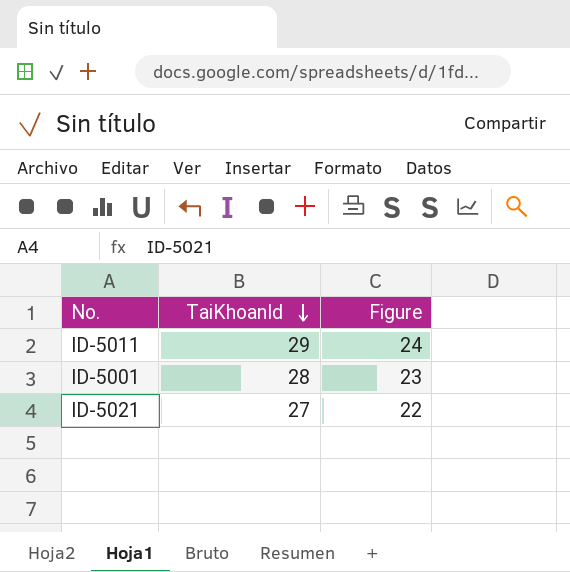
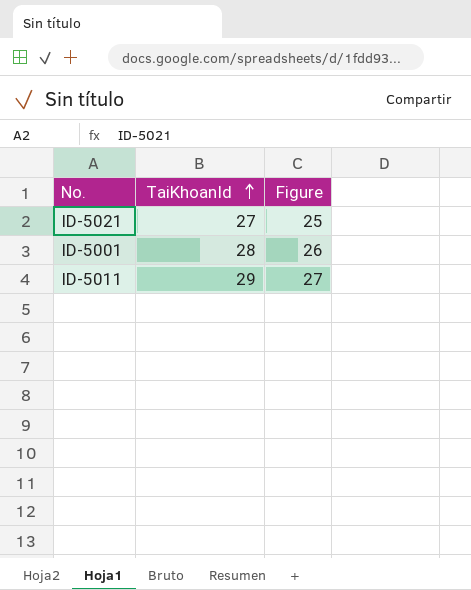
row order: TaiKhoanId descending -> TaiKhoanId ascending
column Figure | formula: [TaiKhoanId] - 5 -> [TaiKhoanId] - 2

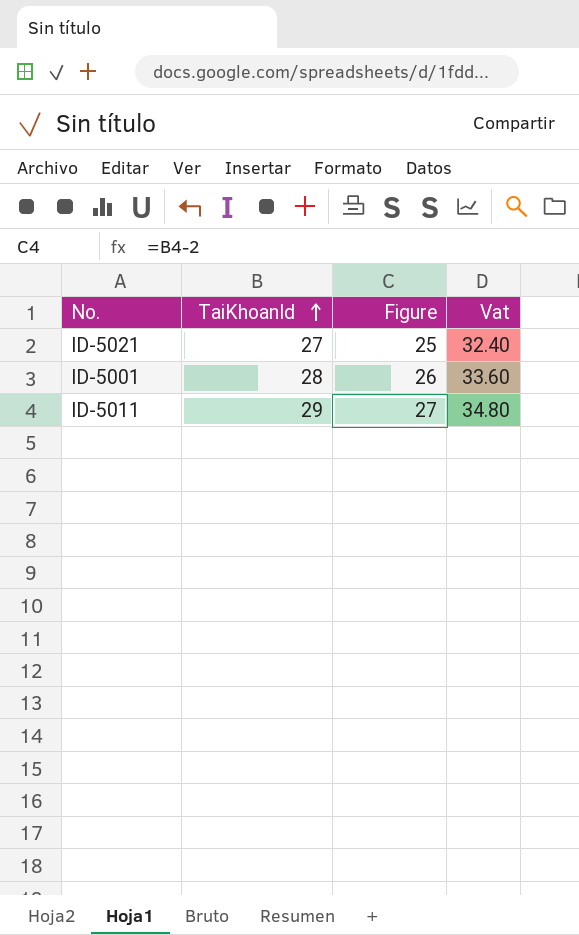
column Vat | formula: none -> [TaiKhoanId] * 1.2

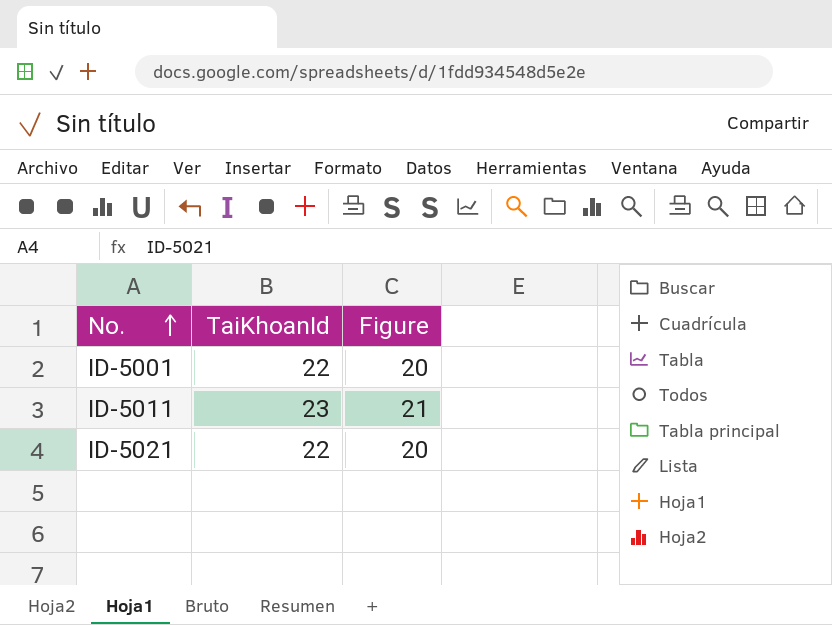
row order: TaiKhoanId ascending -> No. ascending
column Vat | formula: [TaiKhoanId] * 1.2 -> none
ID-5001 | TaiKhoanId: 28 -> 22
ID-5001 | Figure: 26 -> 20
ID-5011 | TaiKhoanId: 29 -> 23
ID-5011 | Figure: 27 -> 21
ID-5021 | TaiKhoanId: 27 -> 22
ID-5021 | Figure: 25 -> 20

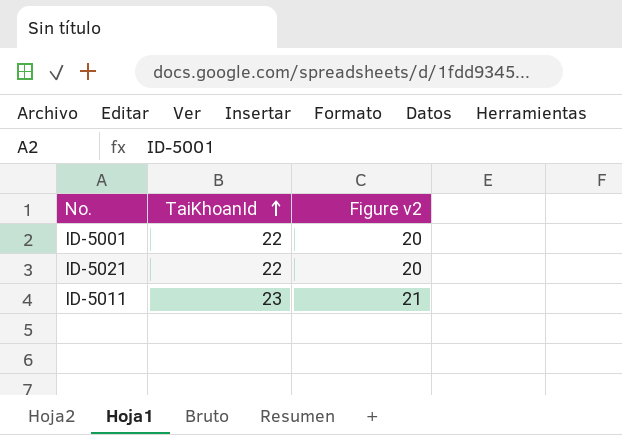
row order: No. ascending -> TaiKhoanId ascending
column name: Figure -> Figure v2

